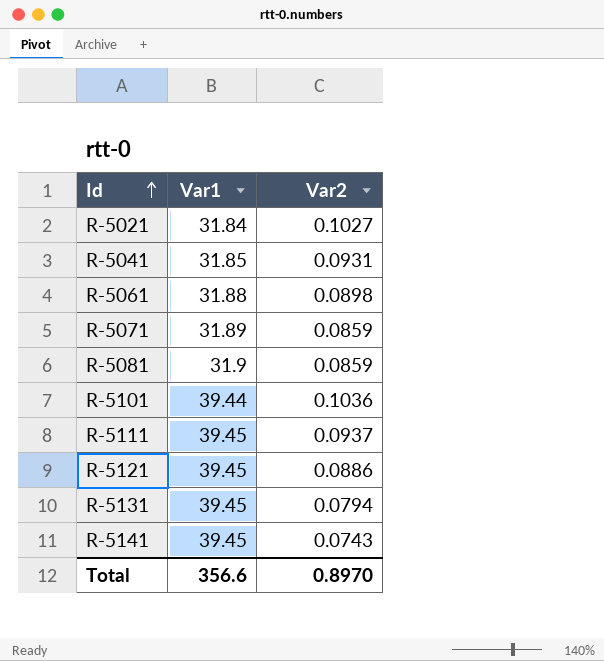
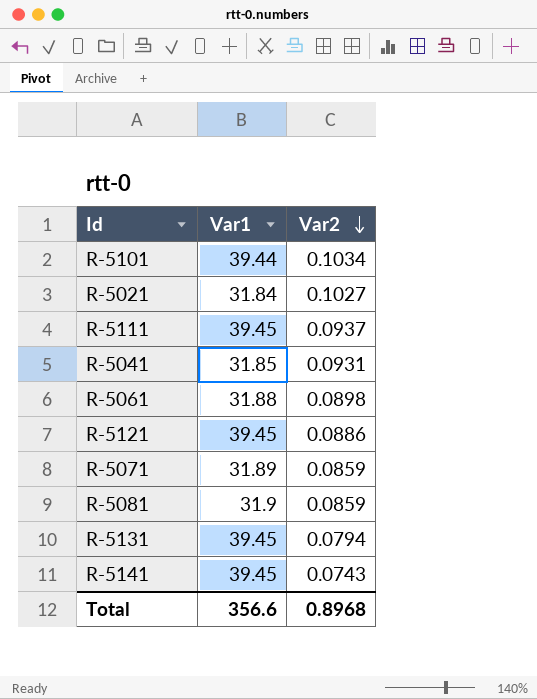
row order: Id ascending -> Var2 descending
R-5101 | Var2: 0.1036 -> 0.1034
Total | Var2: 0.8970 -> 0.8968

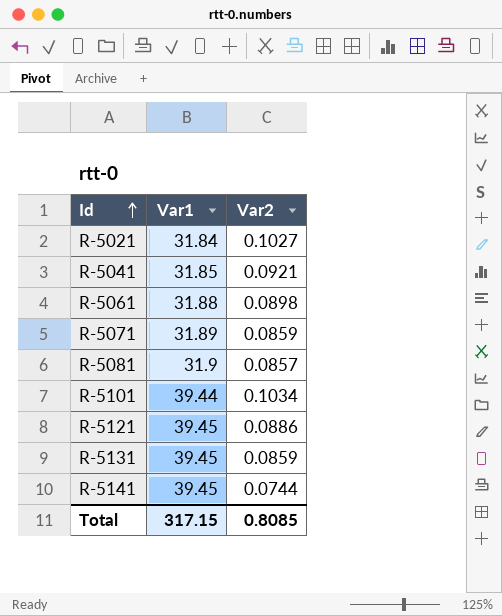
row order: Var2 descending -> Id ascending
row R-5111: 39.45 | 0.0937 -> none
R-5041 | Var2: 0.0931 -> 0.0921
R-5081 | Var2: 0.0859 -> 0.0857
R-5131 | Var2: 0.0794 -> 0.0859
R-5141 | Var2: 0.0743 -> 0.0744
Total | Var1: 356.6 -> 317.15
Total | Var2: 0.8968 -> 0.8085

